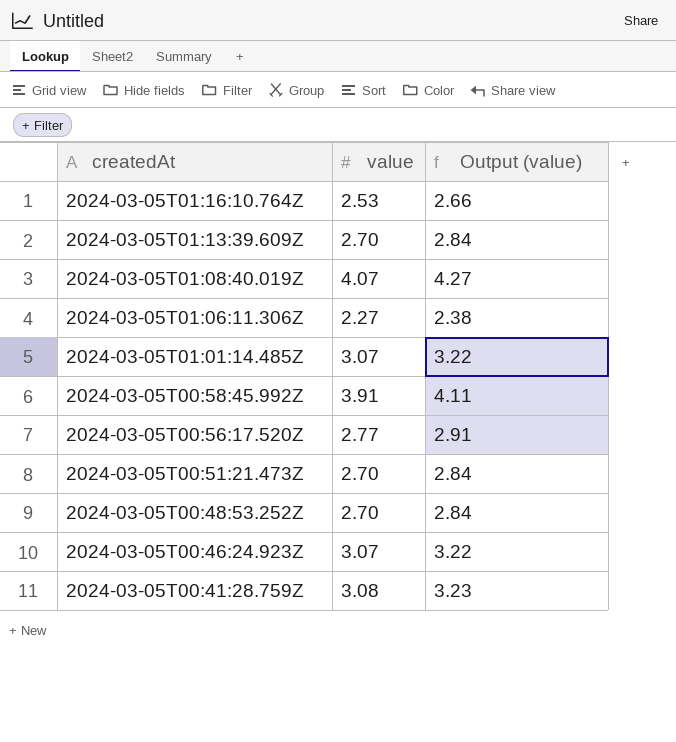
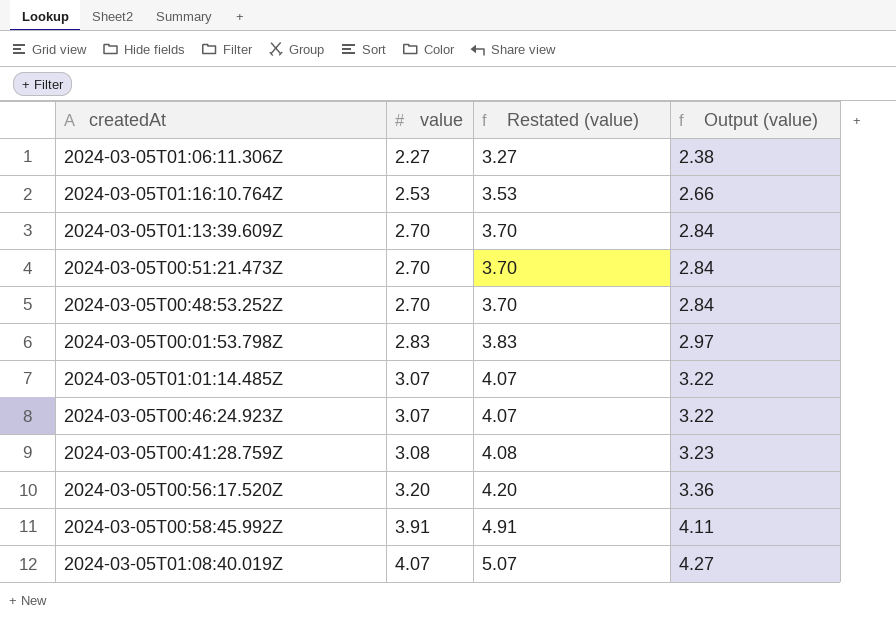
row order: createdAt descending -> value ascending
column Restated (value) | formula: none -> [value] + 1
row 2024-03-05T00:01:53.798Z: none -> 2.83 | 3.83 | 2.97
2024-03-05T00:56:17.520Z | value: 2.77 -> 3.20
2024-03-05T00:56:17.520Z | Output (value): 2.91 -> 3.36

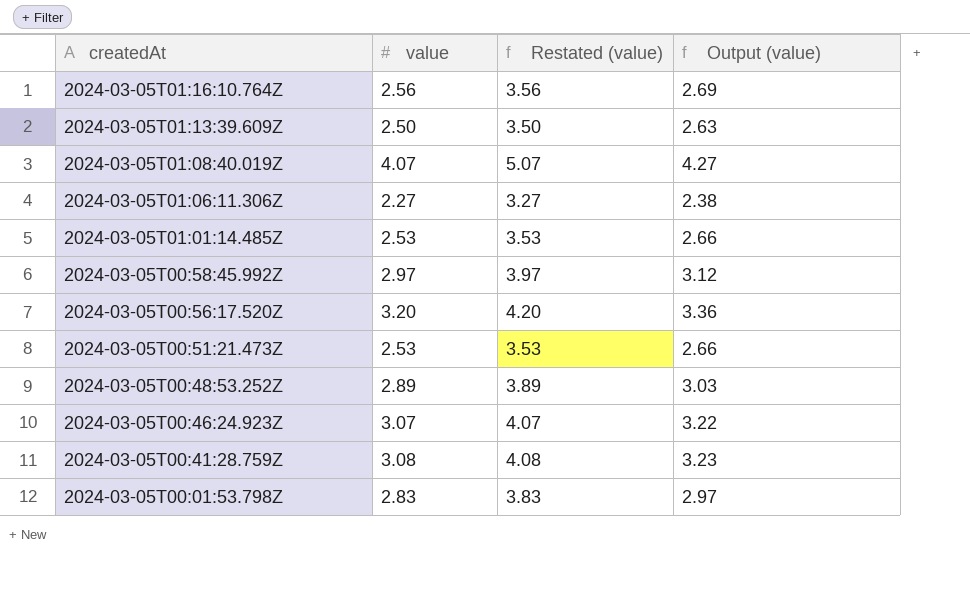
row order: value ascending -> createdAt descending
2024-03-05T01:16:10.764Z | value: 2.53 -> 2.56
2024-03-05T01:16:10.764Z | Restated (value): 3.53 -> 3.56
2024-03-05T01:16:10.764Z | Output (value): 2.66 -> 2.69
2024-03-05T01:13:39.609Z | value: 2.70 -> 2.50
2024-03-05T01:13:39.609Z | Restated (value): 3.70 -> 3.50
2024-03-05T01:13:39.609Z | Output (value): 2.84 -> 2.63
2024-03-05T01:01:14.485Z | value: 3.07 -> 2.53
2024-03-05T01:01:14.485Z | Restated (value): 4.07 -> 3.53
2024-03-05T01:01:14.485Z | Output (value): 3.22 -> 2.66
2024-03-05T00:58:45.992Z | value: 3.91 -> 2.97
2024-03-05T00:58:45.992Z | Restated (value): 4.91 -> 3.97
2024-03-05T00:58:45.992Z | Output (value): 4.11 -> 3.12
2024-03-05T00:51:21.473Z | value: 2.70 -> 2.53
2024-03-05T00:51:21.473Z | Restated (value): 3.70 -> 3.53
2024-03-05T00:51:21.473Z | Output (value): 2.84 -> 2.66
2024-03-05T00:48:53.252Z | value: 2.70 -> 2.89
2024-03-05T00:48:53.252Z | Restated (value): 3.70 -> 3.89
2024-03-05T00:48:53.252Z | Output (value): 2.84 -> 3.03

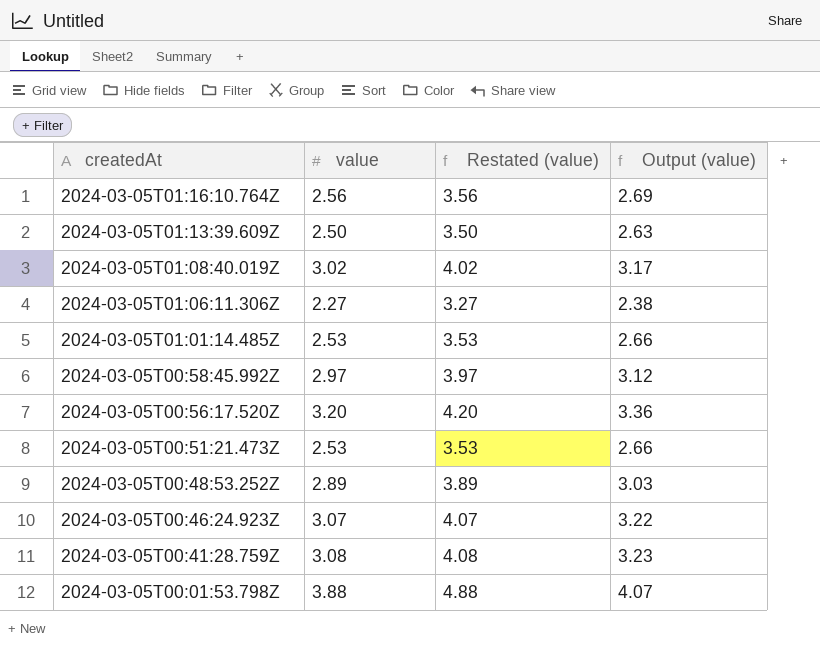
2024-03-05T01:08:40.019Z | value: 4.07 -> 3.02
2024-03-05T01:08:40.019Z | Restated (value): 5.07 -> 4.02
2024-03-05T01:08:40.019Z | Output (value): 4.27 -> 3.17
2024-03-05T00:01:53.798Z | value: 2.83 -> 3.88
2024-03-05T00:01:53.798Z | Restated (value): 3.83 -> 4.88
2024-03-05T00:01:53.798Z | Output (value): 2.97 -> 4.07

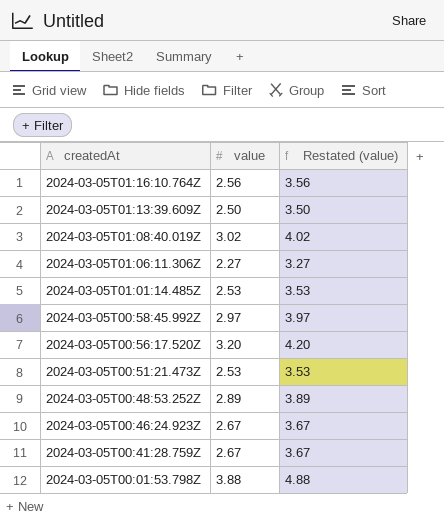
column Output (value) | formula: [value] * 1.05 -> none
2024-03-05T00:46:24.923Z | value: 3.07 -> 2.67
2024-03-05T00:46:24.923Z | Restated (value): 4.07 -> 3.67
2024-03-05T00:41:28.759Z | value: 3.08 -> 2.67
2024-03-05T00:41:28.759Z | Restated (value): 4.08 -> 3.67

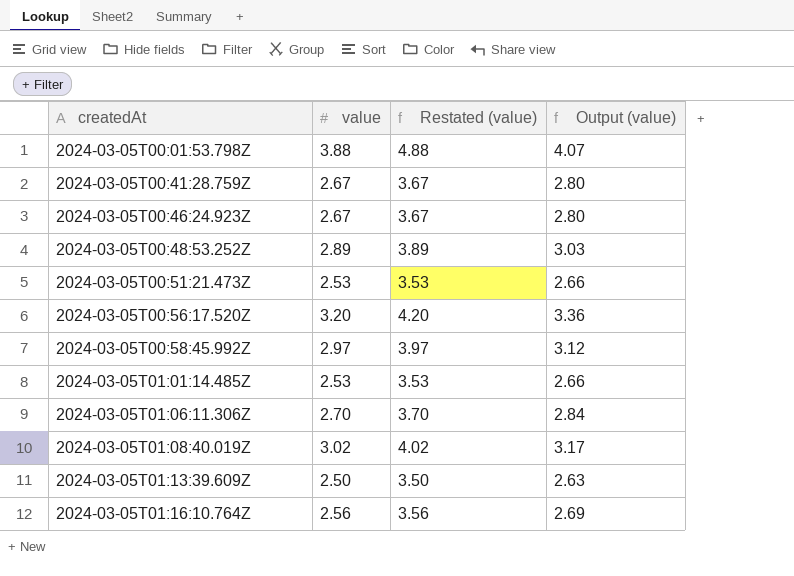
row order: createdAt descending -> createdAt ascending
column Output (value) | formula: none -> [value] * 1.05
2024-03-05T01:06:11.306Z | value: 2.27 -> 2.70
2024-03-05T01:06:11.306Z | Restated (value): 3.27 -> 3.70

